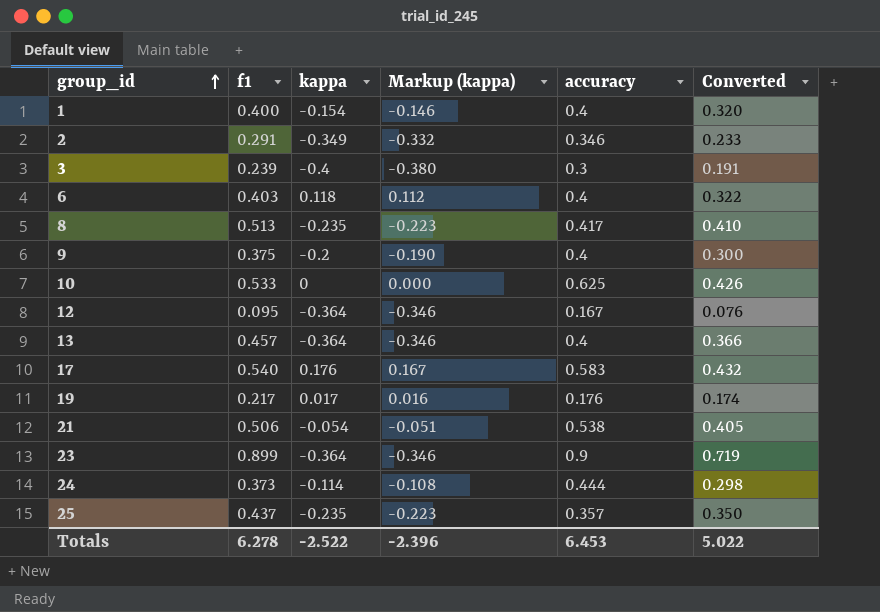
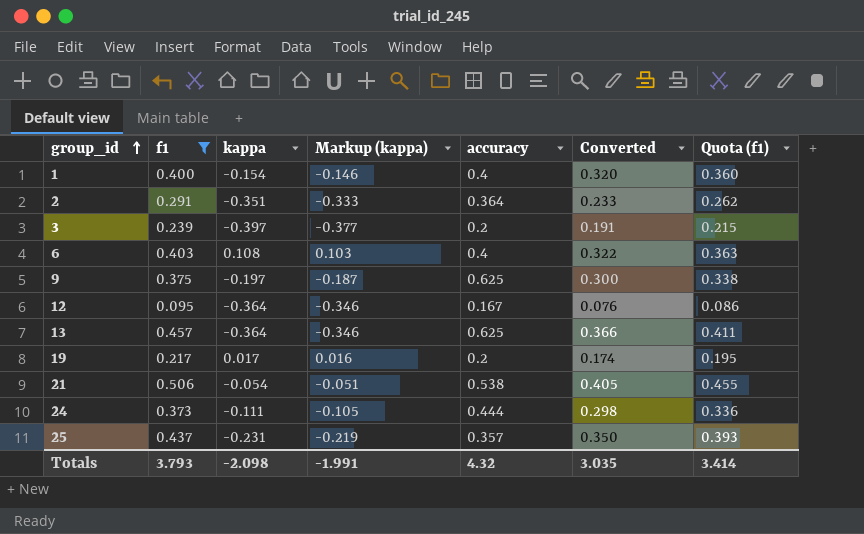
filter: none -> f1 <= 0.506
column Quota (f1) | formula: none -> [f1] * 0.9
2 | kappa: -0.349 -> -0.351
2 | Markup (kappa): -0.332 -> -0.333
2 | accuracy: 0.346 -> 0.364
3 | kappa: -0.4 -> -0.397
3 | Markup (kappa): -0.380 -> -0.377
3 | accuracy: 0.3 -> 0.2
6 | kappa: 0.118 -> 0.108
6 | Markup (kappa): 0.112 -> 0.103
9 | kappa: -0.2 -> -0.197
9 | Markup (kappa): -0.190 -> -0.187
9 | accuracy: 0.4 -> 0.625
13 | accuracy: 0.4 -> 0.625
19 | accuracy: 0.176 -> 0.2
24 | kappa: -0.114 -> -0.111
24 | Markup (kappa): -0.108 -> -0.105
25 | kappa: -0.235 -> -0.231
25 | Markup (kappa): -0.223 -> -0.219
Totals | f1: 6.278 -> 3.793
Totals | kappa: -2.522 -> -2.098
Totals | Markup (kappa): -2.396 -> -1.991
Totals | accuracy: 6.453 -> 4.32
Totals | Converted: 5.022 -> 3.035

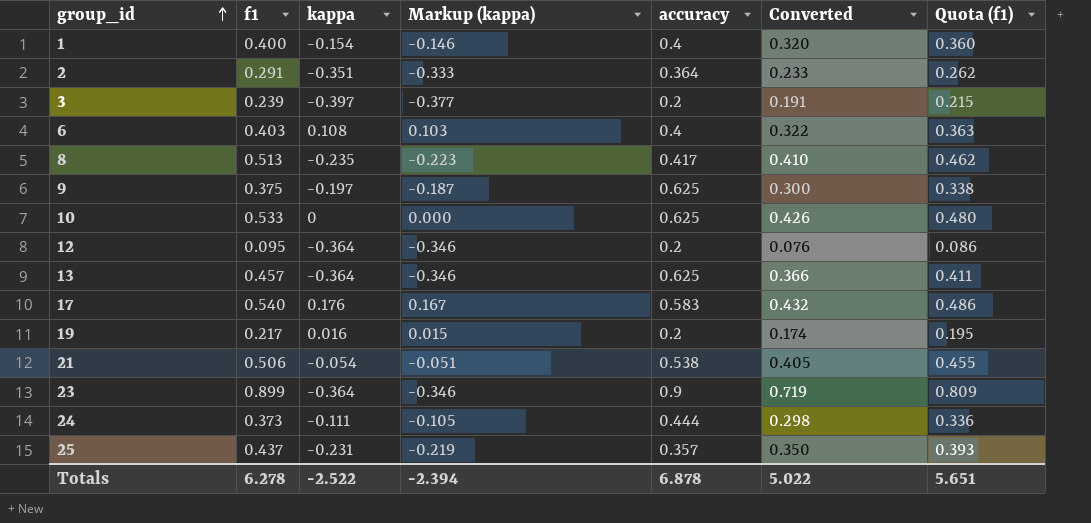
filter: f1 <= 0.506 -> none
12 | accuracy: 0.167 -> 0.2
19 | kappa: 0.017 -> 0.016
19 | Markup (kappa): 0.016 -> 0.015
Totals | f1: 3.793 -> 6.278
Totals | kappa: -2.098 -> -2.522
Totals | Markup (kappa): -1.991 -> -2.394
Totals | accuracy: 4.32 -> 6.878
Totals | Converted: 3.035 -> 5.022
Totals | Quota (f1): 3.414 -> 5.651

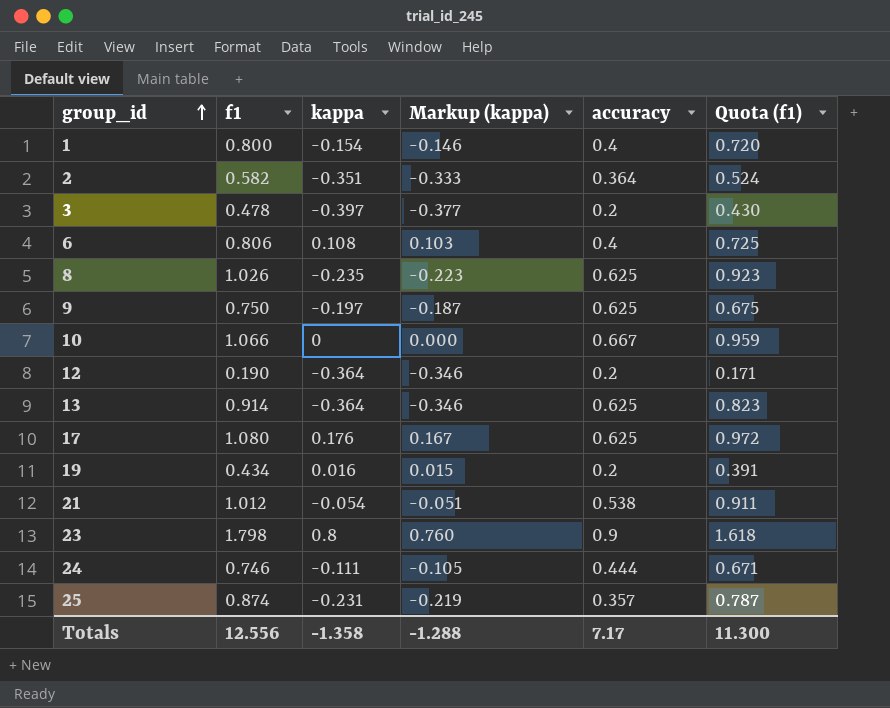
column Converted | formula: [f1] * 0.8 -> none
1 | f1: 0.400 -> 0.800
1 | Quota (f1): 0.360 -> 0.720
2 | f1: 0.291 -> 0.582
2 | Quota (f1): 0.262 -> 0.524
3 | f1: 0.239 -> 0.478
3 | Quota (f1): 0.215 -> 0.430
6 | f1: 0.403 -> 0.806
6 | Quota (f1): 0.363 -> 0.725
8 | f1: 0.513 -> 1.026
8 | accuracy: 0.417 -> 0.625
8 | Quota (f1): 0.462 -> 0.923
9 | f1: 0.375 -> 0.750
9 | Quota (f1): 0.338 -> 0.675
10 | f1: 0.533 -> 1.066
10 | accuracy: 0.625 -> 0.667
10 | Quota (f1): 0.480 -> 0.959
12 | f1: 0.095 -> 0.190
12 | Quota (f1): 0.086 -> 0.171
13 | f1: 0.457 -> 0.914
13 | Quota (f1): 0.411 -> 0.823
17 | f1: 0.540 -> 1.080
17 | accuracy: 0.583 -> 0.625
17 | Quota (f1): 0.486 -> 0.972
19 | f1: 0.217 -> 0.434
19 | Quota (f1): 0.195 -> 0.391
21 | f1: 0.506 -> 1.012
21 | Quota (f1): 0.455 -> 0.911
23 | f1: 0.899 -> 1.798
23 | kappa: -0.364 -> 0.8
23 | Markup (kappa): -0.346 -> 0.760
23 | Quota (f1): 0.809 -> 1.618
24 | f1: 0.373 -> 0.746
24 | Quota (f1): 0.336 -> 0.671
25 | f1: 0.437 -> 0.874
25 | Quota (f1): 0.393 -> 0.787
Totals | f1: 6.278 -> 12.556
Totals | kappa: -2.522 -> -1.358
Totals | Markup (kappa): -2.394 -> -1.288
Totals | accuracy: 6.878 -> 7.17
Totals | Quota (f1): 5.651 -> 11.300

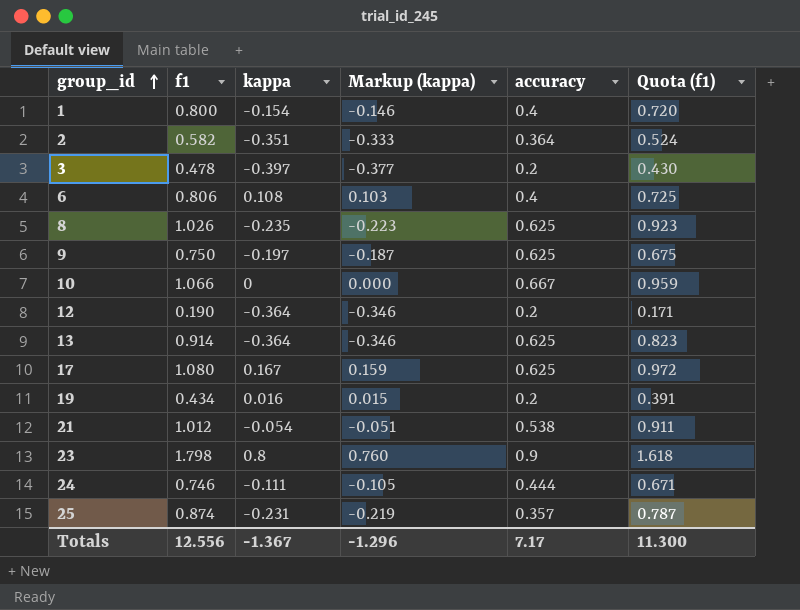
17 | kappa: 0.176 -> 0.167
17 | Markup (kappa): 0.167 -> 0.159
Totals | kappa: -1.358 -> -1.367
Totals | Markup (kappa): -1.288 -> -1.296

